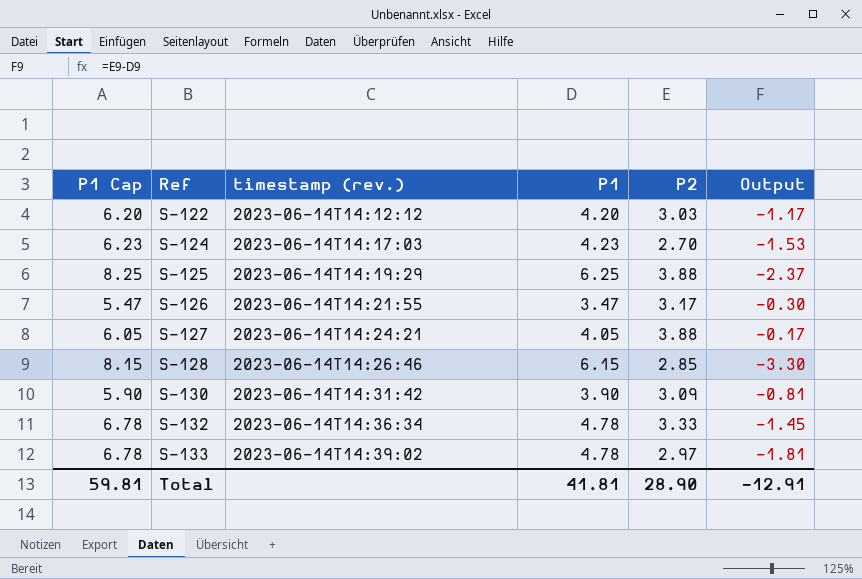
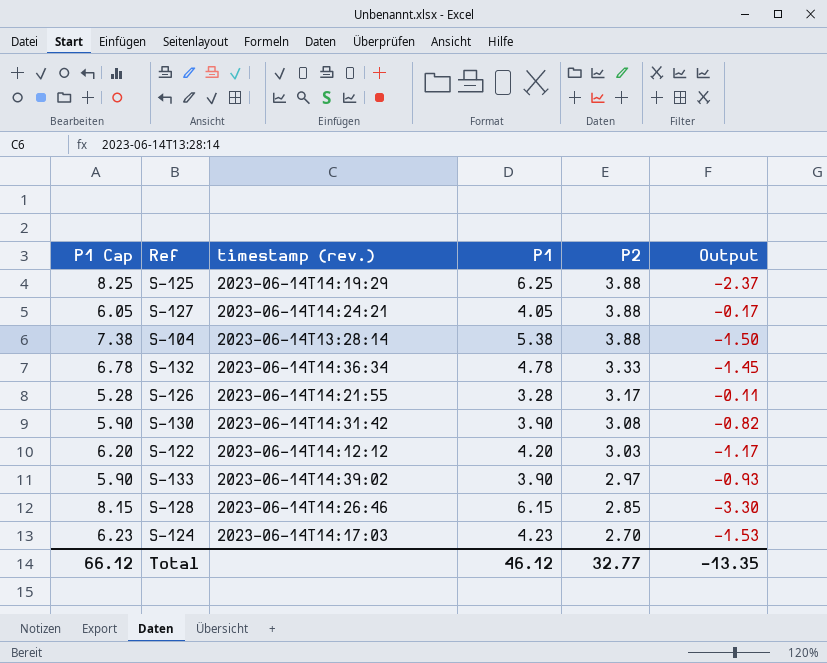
row order: Ref ascending -> P2 descending
row S-104: none -> 7.38 | 2023-06-14T13:28:14 | 5.38 | 3.88 | -1.50
S-126 | P1 Cap: 5.47 -> 5.28
S-126 | P1: 3.47 -> 3.28
S-126 | Output: -0.30 -> -0.11
S-130 | P2: 3.09 -> 3.08
S-130 | Output: -0.81 -> -0.82
S-133 | P1 Cap: 6.78 -> 5.90
S-133 | P1: 4.78 -> 3.90
S-133 | Output: -1.81 -> -0.93
Total | P1 Cap: 59.81 -> 66.12
Total | P1: 41.81 -> 46.12
Total | P2: 28.90 -> 32.77
Total | Output: -12.91 -> -13.35

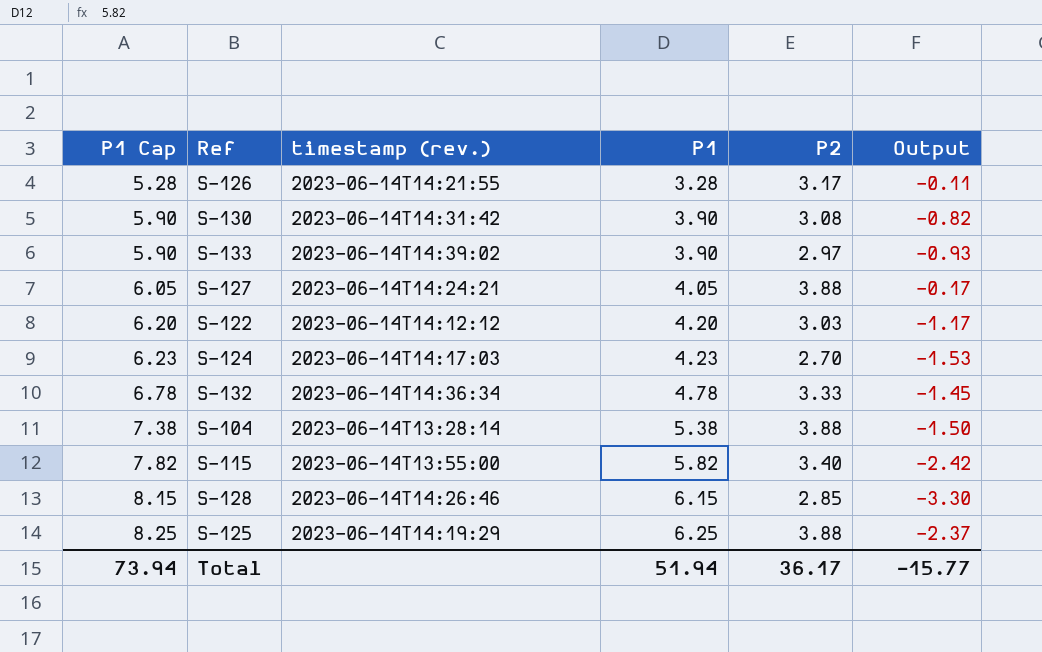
row order: P2 descending -> P1 Cap ascending
row S-115: none -> 7.82 | 2023-06-14T13:55:00 | 5.82 | 3.40 | -2.42
Total | P1 Cap: 66.12 -> 73.94
Total | P1: 46.12 -> 51.94
Total | P2: 32.77 -> 36.17
Total | Output: -13.35 -> -15.77

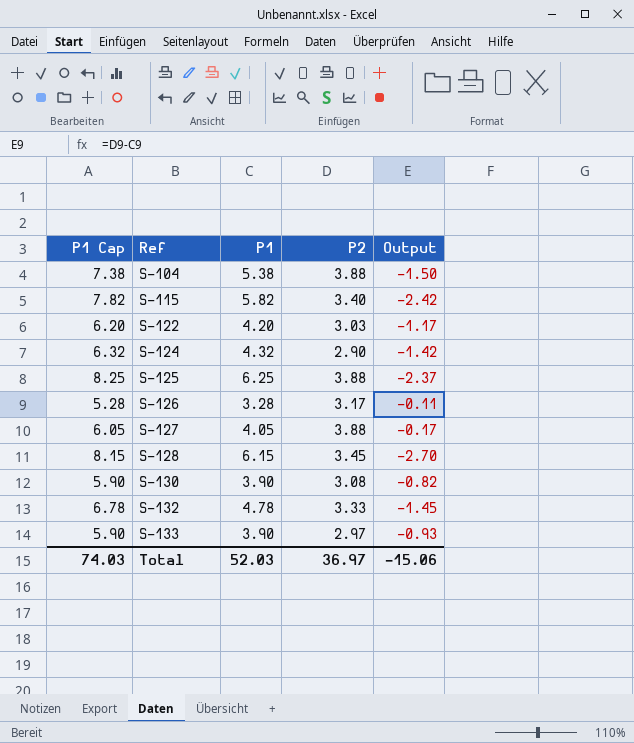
row order: P1 Cap ascending -> Ref ascending
column timestamp (rev.) | position: 3 -> none
S-124 | P1 Cap: 6.23 -> 6.32
S-124 | P1: 4.23 -> 4.32
S-124 | P2: 2.70 -> 2.90
S-124 | Output: -1.53 -> -1.42
S-128 | P2: 2.85 -> 3.45
S-128 | Output: -3.30 -> -2.70
Total | P1 Cap: 73.94 -> 74.03
Total | P1: 51.94 -> 52.03
Total | P2: 36.17 -> 36.97
Total | Output: -15.77 -> -15.06

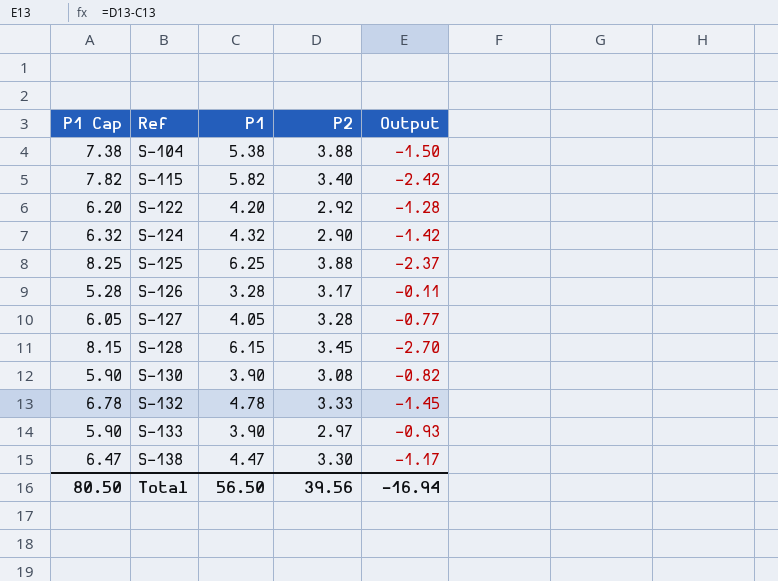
S-122 | P2: 3.03 -> 2.92
S-122 | Output: -1.17 -> -1.28
S-127 | P2: 3.88 -> 3.28
S-127 | Output: -0.17 -> -0.77
row S-138: none -> 6.47 | 4.47 | 3.30 | -1.17
Total | P1 Cap: 74.03 -> 80.50
Total | P1: 52.03 -> 56.50
Total | P2: 36.97 -> 39.56
Total | Output: -15.06 -> -16.94

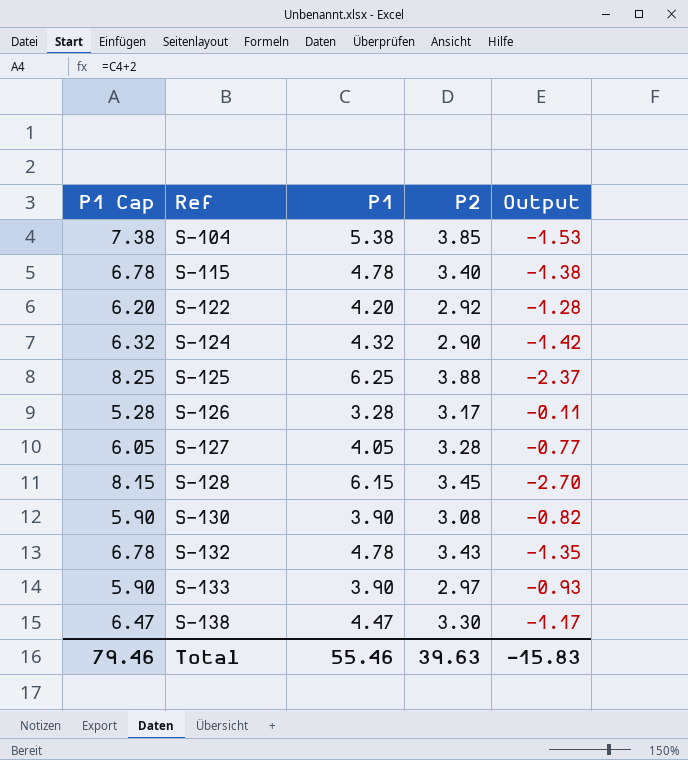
S-104 | P2: 3.88 -> 3.85
S-104 | Output: -1.50 -> -1.53
S-115 | P1 Cap: 7.82 -> 6.78
S-115 | P1: 5.82 -> 4.78
S-115 | Output: -2.42 -> -1.38
S-132 | P2: 3.33 -> 3.43
S-132 | Output: -1.45 -> -1.35
Total | P1 Cap: 80.50 -> 79.46
Total | P1: 56.50 -> 55.46
Total | P2: 39.56 -> 39.63
Total | Output: -16.94 -> -15.83

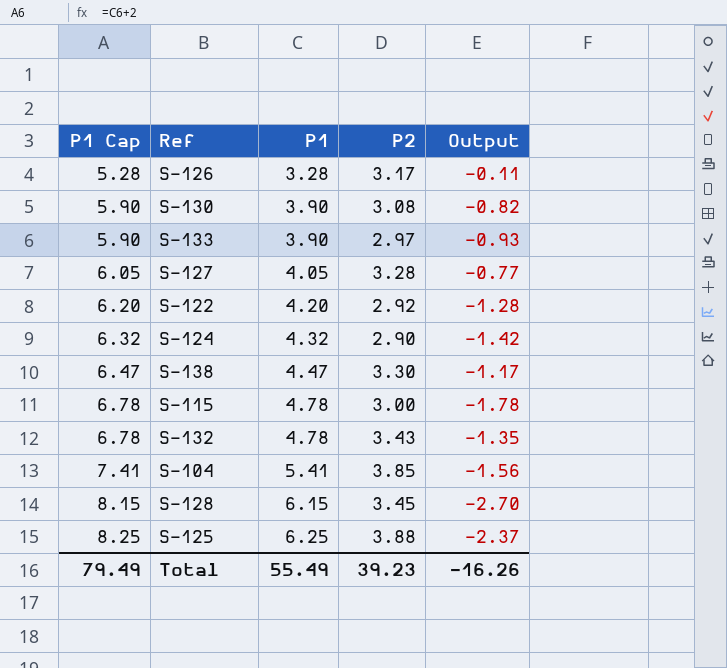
row order: Ref ascending -> P1 Cap ascending
S-115 | P2: 3.40 -> 3.00
S-115 | Output: -1.38 -> -1.78
S-104 | P1 Cap: 7.38 -> 7.41
S-104 | P1: 5.38 -> 5.41
S-104 | Output: -1.53 -> -1.56
Total | P1 Cap: 79.46 -> 79.49
Total | P1: 55.46 -> 55.49
Total | P2: 39.63 -> 39.23
Total | Output: -15.83 -> -16.26

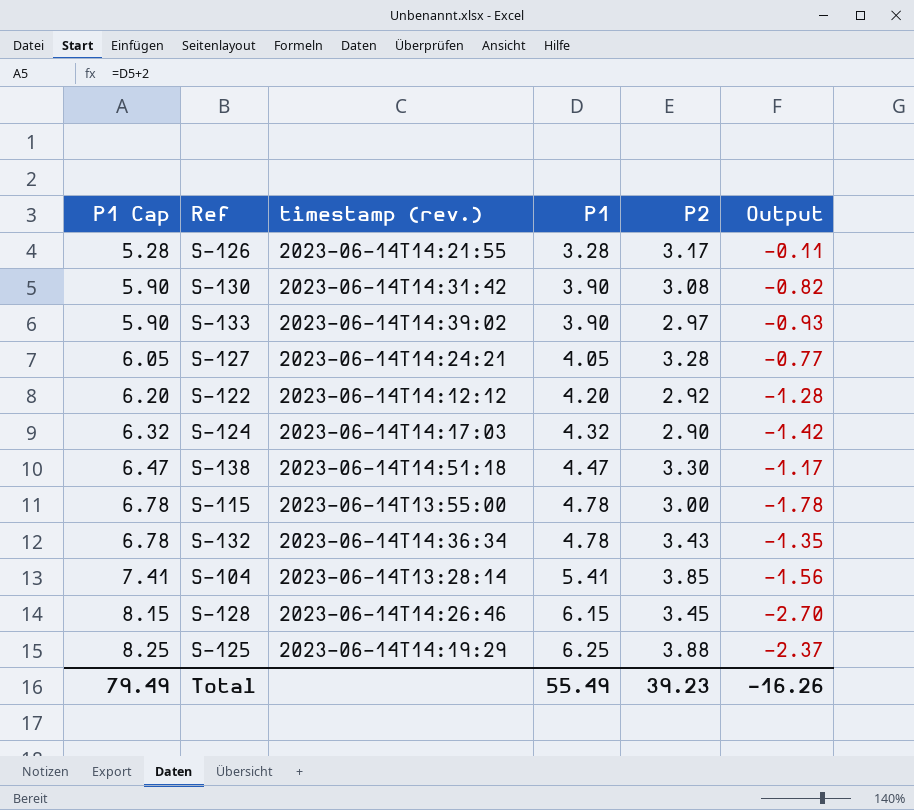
column timestamp (rev.) | position: none -> 3

